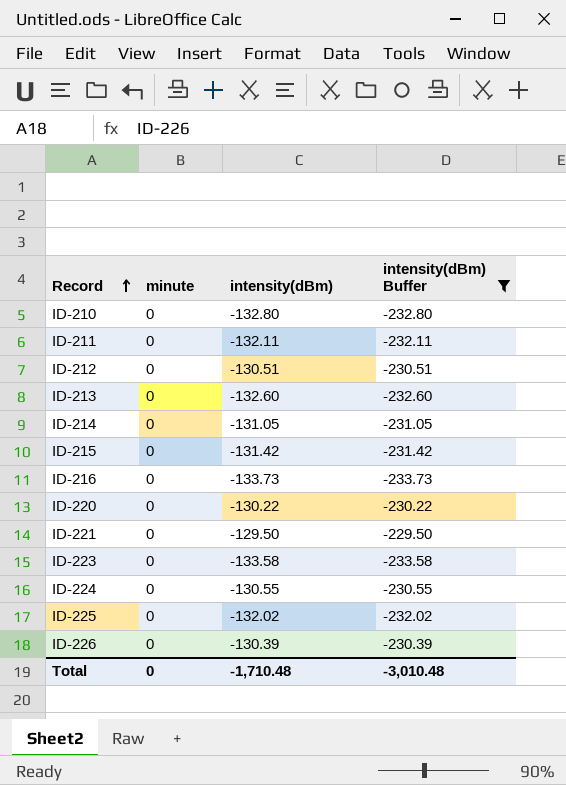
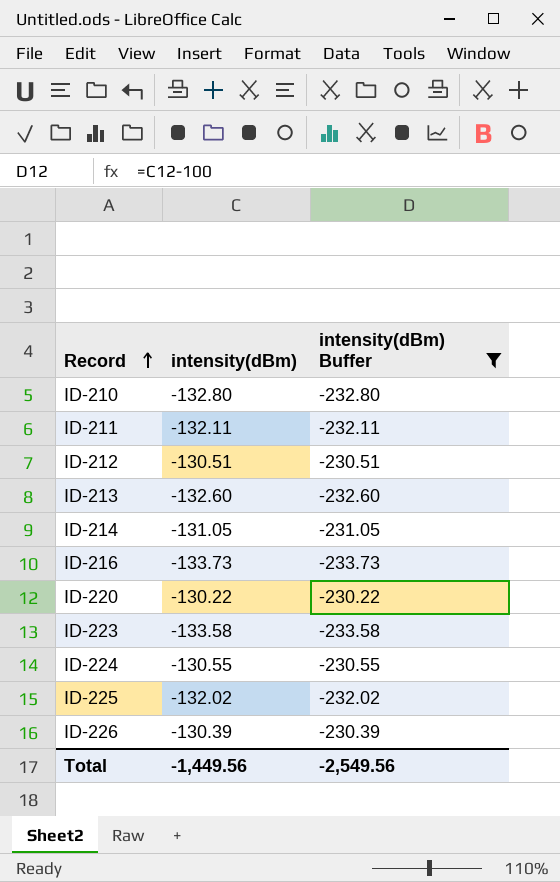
column minute | position: 2 -> none
row ID-215: 0 | -131.42 | -231.42 -> none
row ID-221: 0 | -129.50 | -229.50 -> none
Total | intensity(dBm): -1,710.48 -> -1,449.56
Total | intensity(dBm) Buffer: -3,010.48 -> -2,549.56

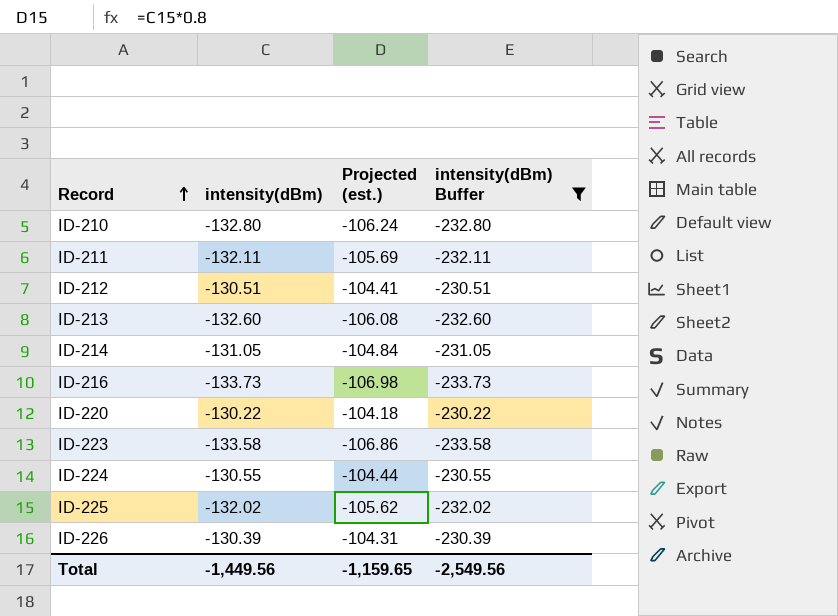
column Projected (est.) | formula: none -> [intensity(dBm)] * 0.8

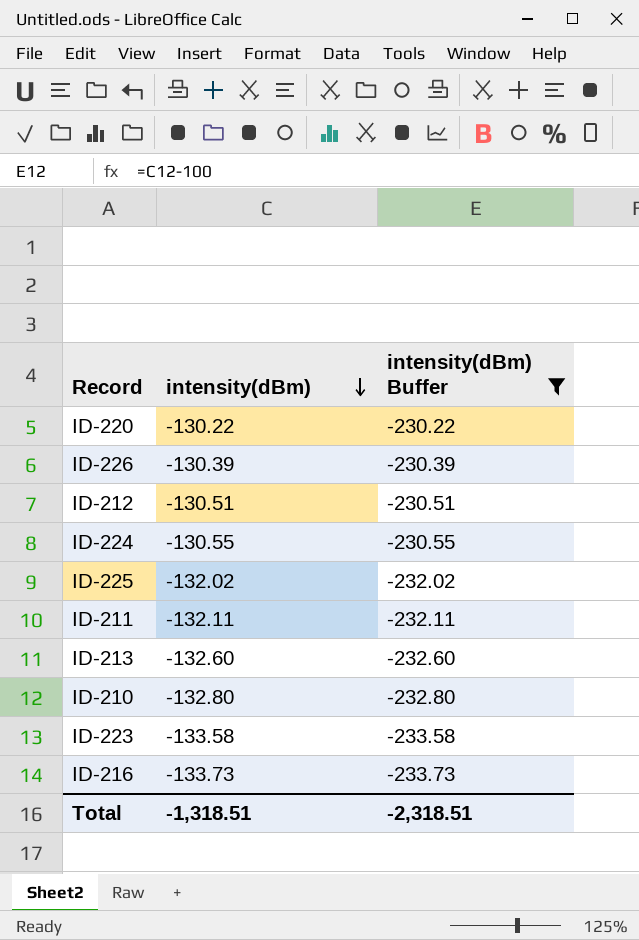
row order: Record ascending -> intensity(dBm) descending
column Projected (est.) | formula: [intensity(dBm)] * 0.8 -> none
row ID-214: -131.05 | -104.84 | -231.05 -> none
Total | intensity(dBm): -1,449.56 -> -1,318.51
Total | intensity(dBm) Buffer: -2,549.56 -> -2,318.51

